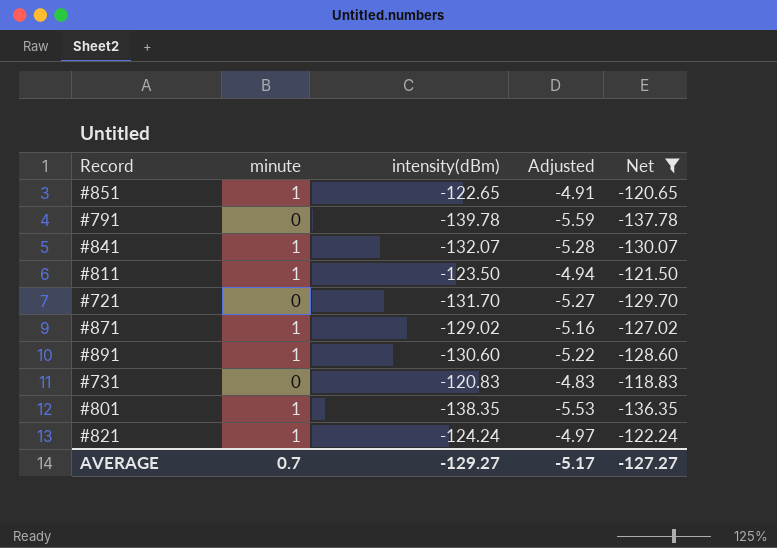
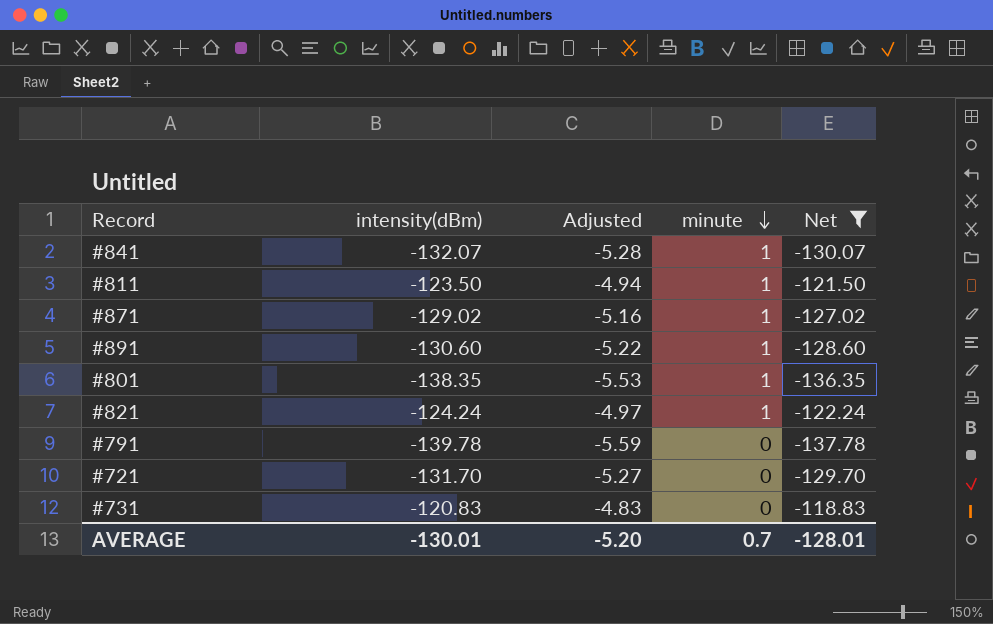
row order: none -> minute descending
column minute | position: 2 -> 4
row #851: 1 | -122.65 | -4.91 | -120.65 -> none
AVERAGE | intensity(dBm): -129.27 -> -130.01
AVERAGE | Adjusted: -5.17 -> -5.20
AVERAGE | Net: -127.27 -> -128.01

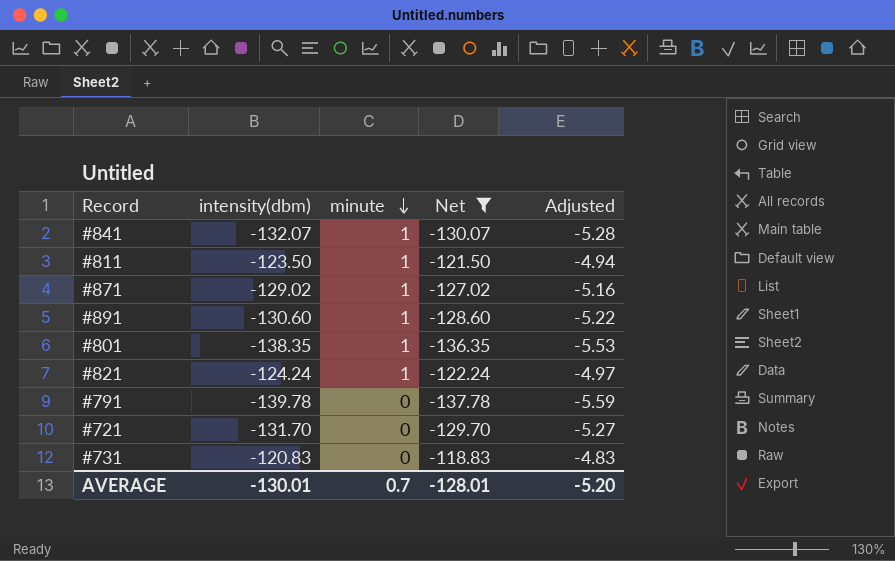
column name: intensity(dBm) -> intensity(dbm)
column Adjusted | position: 3 -> 5

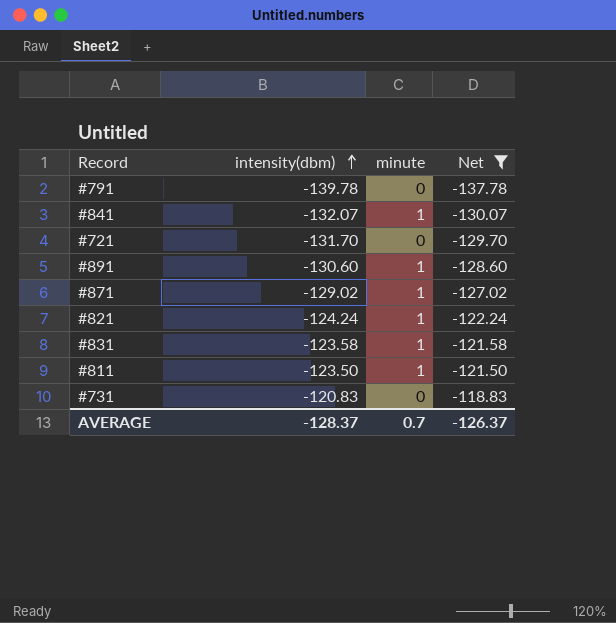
row order: minute descending -> intensity(dbm) ascending
column Adjusted | formula: [intensity(dbm)] * 0.04 -> none
row #801: -138.35 | 1 | -136.35 | -5.53 -> none
row #831: none -> -123.58 | 1 | -121.58
AVERAGE | intensity(dbm): -130.01 -> -128.37
AVERAGE | Net: -128.01 -> -126.37

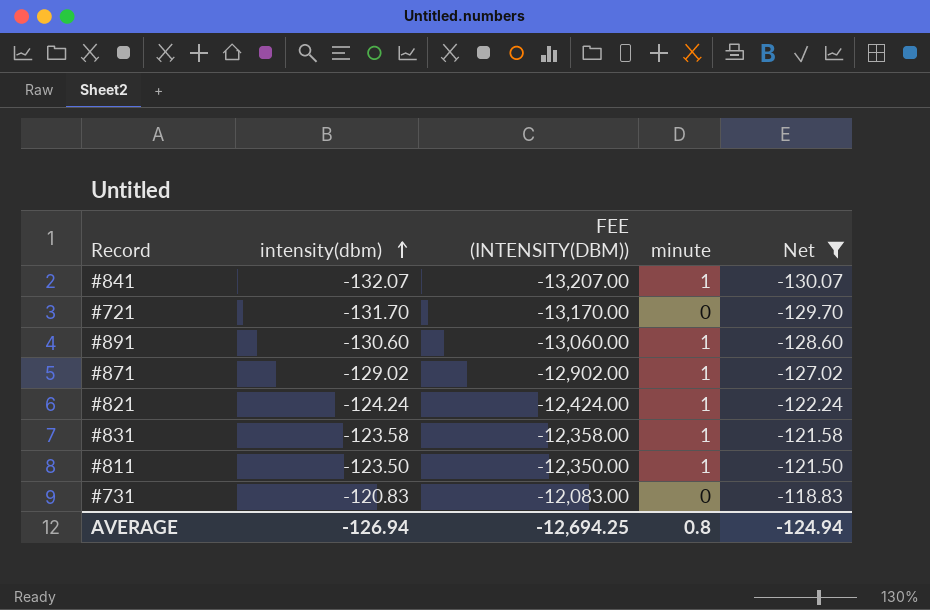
column FEE (INTENSITY(DBM)) | formula: none -> [intensity(dbm)] * 100
row #791: -139.78 | 0 | -137.78 -> none
AVERAGE | intensity(dbm): -128.37 -> -126.94
AVERAGE | minute: 0.7 -> 0.8
AVERAGE | Net: -126.37 -> -124.94

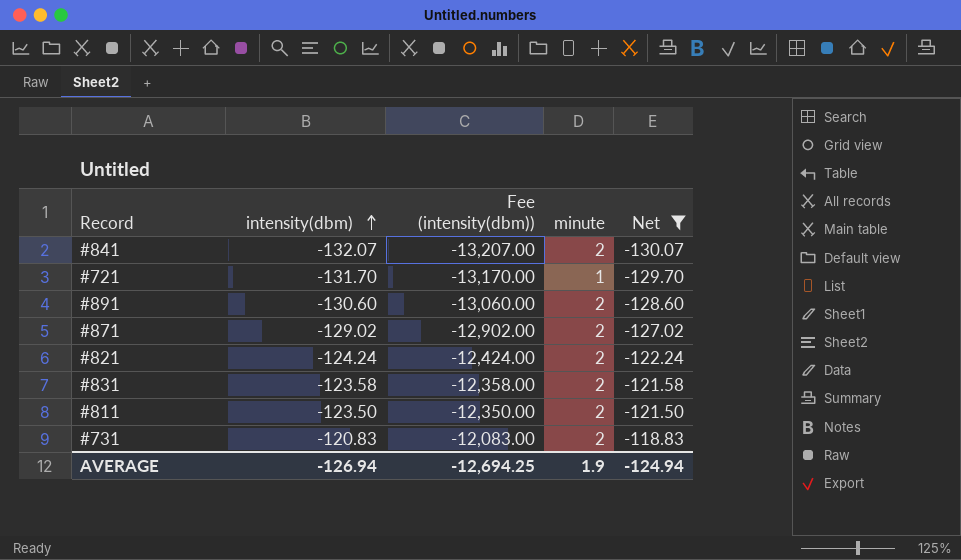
column name: FEE (INTENSITY(DBM)) -> Fee (intensity(dbm))
#841 | minute: 1 -> 2
#721 | minute: 0 -> 1
#891 | minute: 1 -> 2
#871 | minute: 1 -> 2
#821 | minute: 1 -> 2
#831 | minute: 1 -> 2
#811 | minute: 1 -> 2
#731 | minute: 0 -> 2
AVERAGE | minute: 0.8 -> 1.9

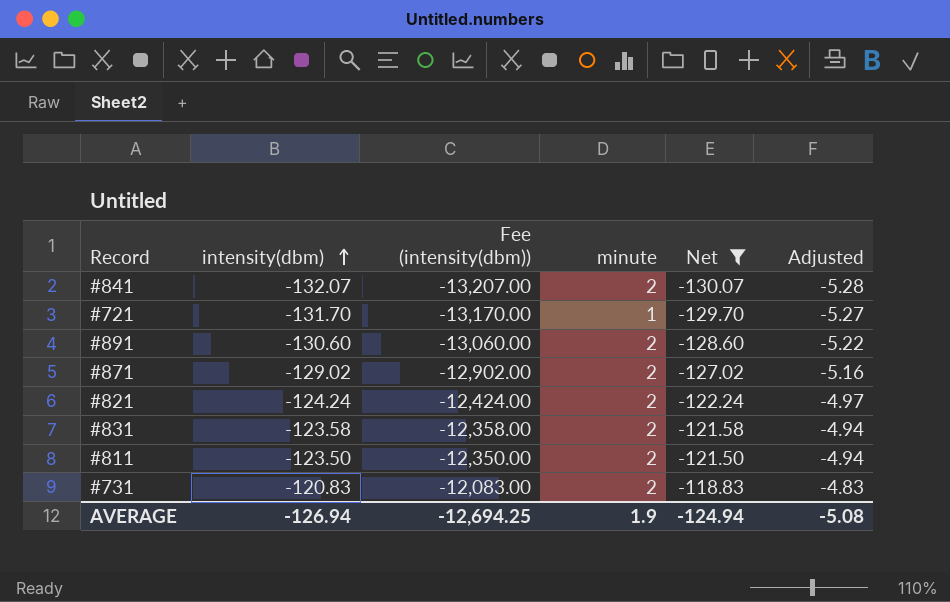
column Adjusted | formula: none -> [intensity(dbm)] * 0.04

